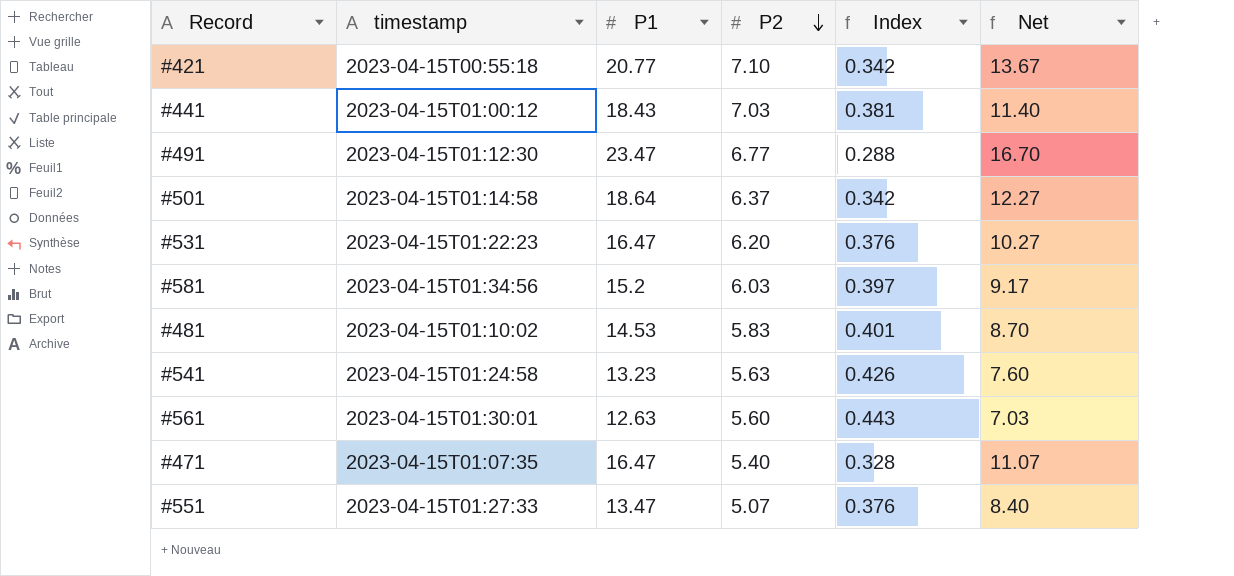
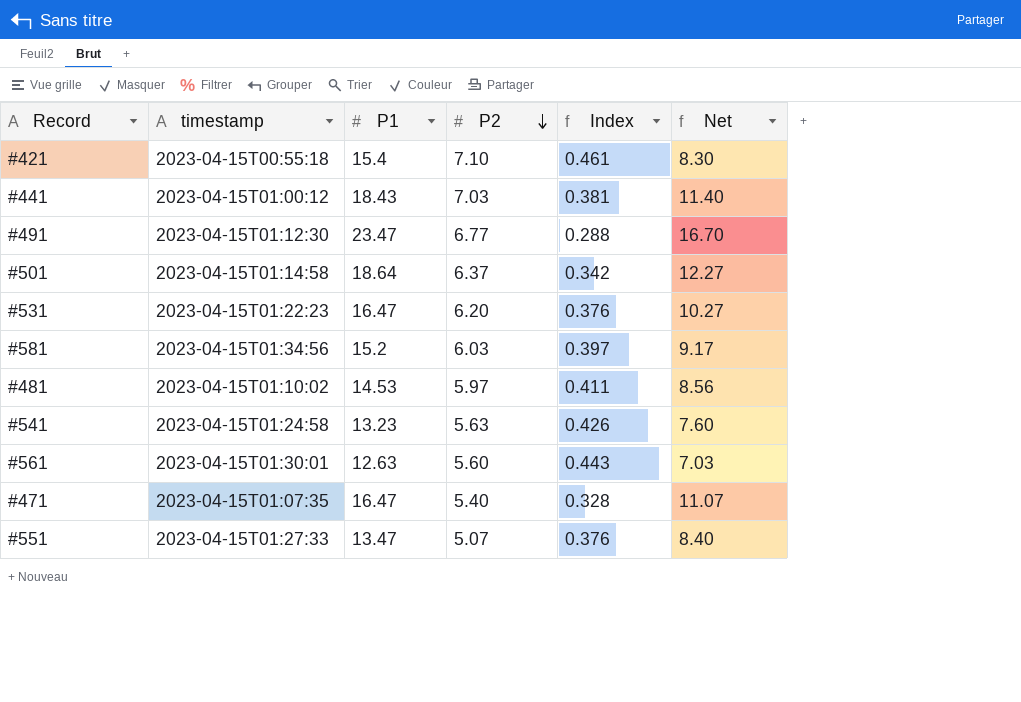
#421 | P1: 20.77 -> 15.4
#421 | Index: 0.342 -> 0.461
#421 | Net: 13.67 -> 8.30
#481 | P2: 5.83 -> 5.97
#481 | Index: 0.401 -> 0.411
#481 | Net: 8.70 -> 8.56

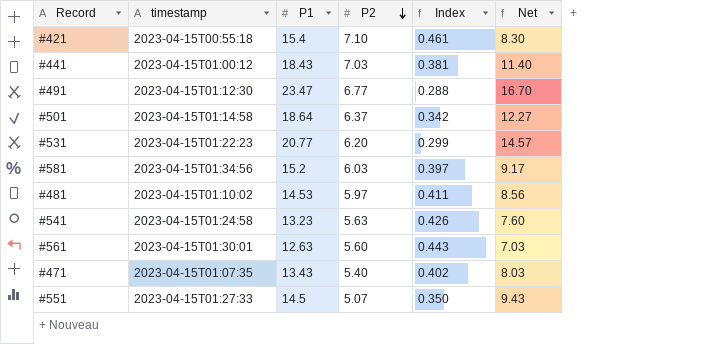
#531 | P1: 16.47 -> 20.77
#531 | Index: 0.376 -> 0.299
#531 | Net: 10.27 -> 14.57
#471 | P1: 16.47 -> 13.43
#471 | Index: 0.328 -> 0.402
#471 | Net: 11.07 -> 8.03
#551 | P1: 13.47 -> 14.5
#551 | Index: 0.376 -> 0.350
#551 | Net: 8.40 -> 9.43

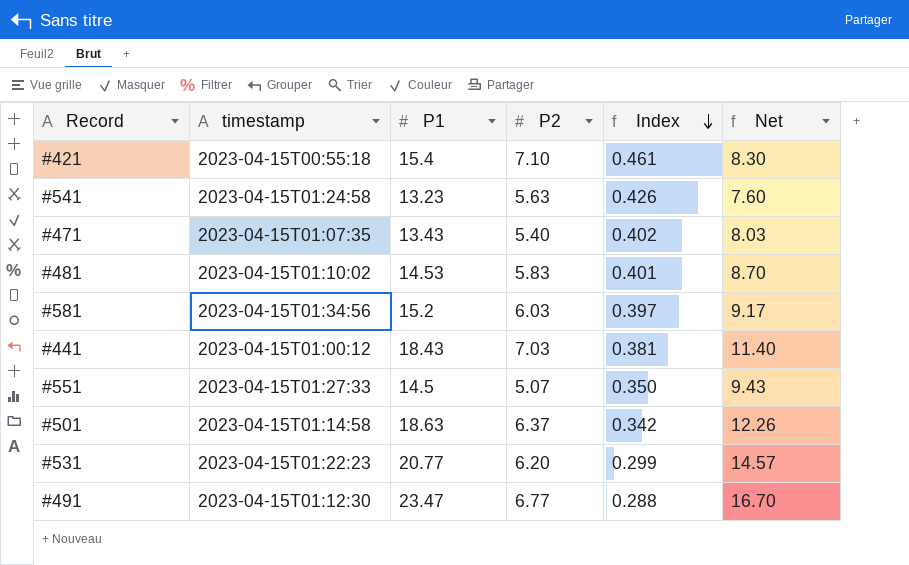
row order: P2 descending -> Index descending
row #561: 2023-04-15T01:30:01 | 12.63 | 5.60 | 0.443 | 7.03 -> none
#481 | P2: 5.97 -> 5.83
#481 | Index: 0.411 -> 0.401
#481 | Net: 8.56 -> 8.70
#501 | P1: 18.64 -> 18.63
#501 | Net: 12.27 -> 12.26

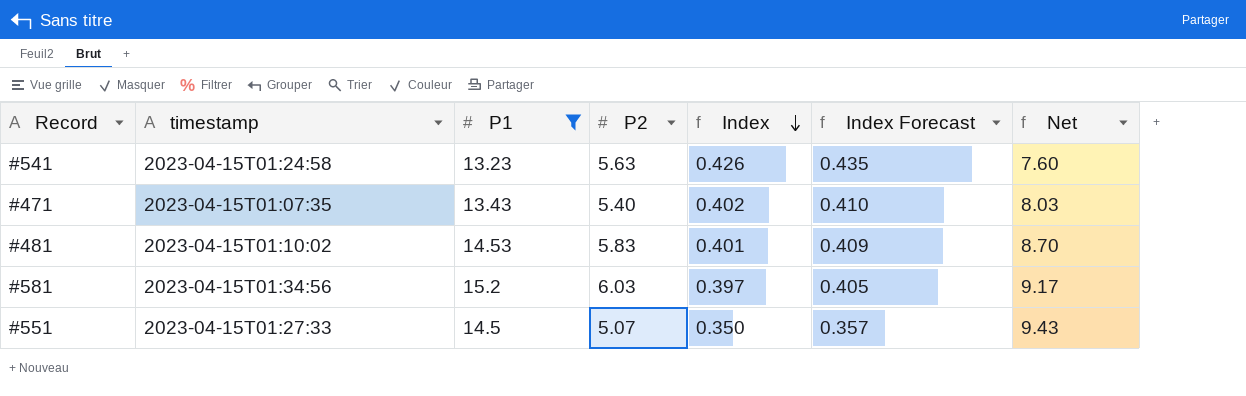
filter: none -> P1 <= 15.2
column Index Forecast | formula: none -> [Index] * 1.02

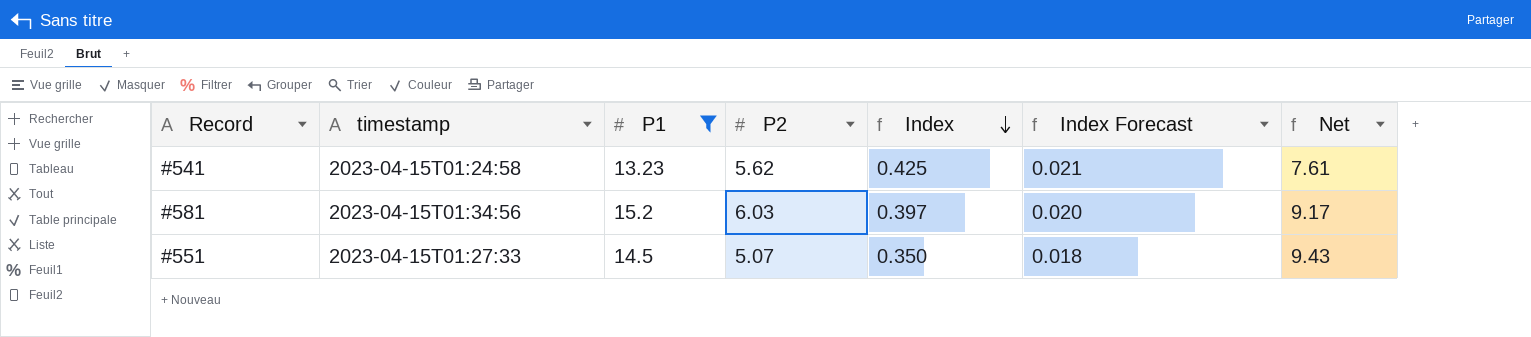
column Index Forecast | formula: [Index] * 1.02 -> [Index] * 0.05
row #471: 2023-04-15T01:07:35 | 13.43 | 5.40 | 0.402 | 0.410 | 8.03 -> none
row #481: 2023-04-15T01:10:02 | 14.53 | 5.83 | 0.401 | 0.409 | 8.70 -> none
#541 | P2: 5.63 -> 5.62
#541 | Index: 0.426 -> 0.425
#541 | Net: 7.60 -> 7.61

